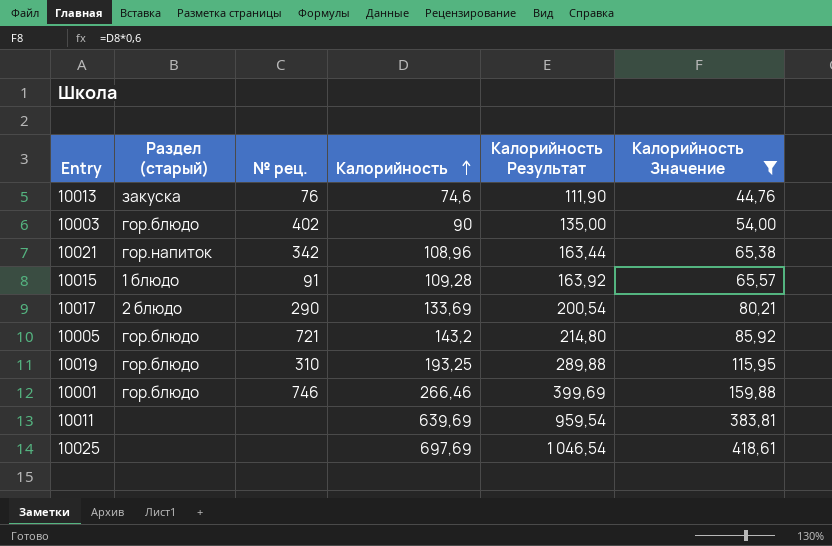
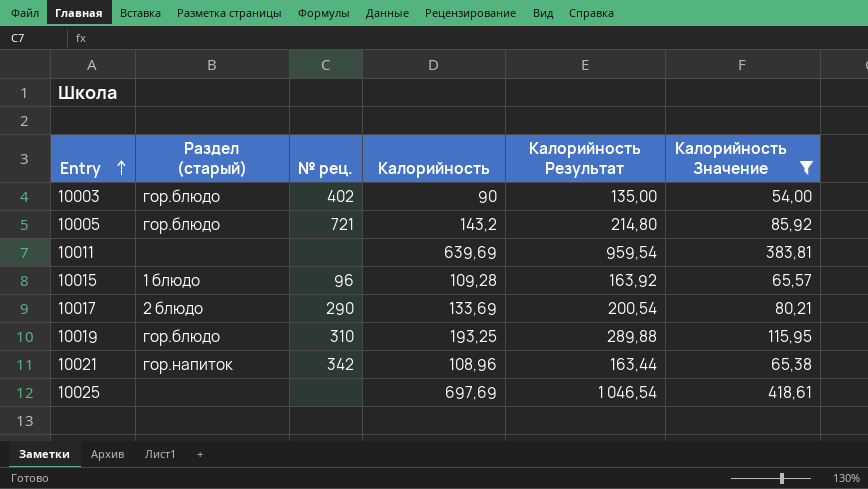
row order: Калорийность ascending -> Entry ascending
row 10013: закуска | 76 | 74,6 | 111,90 | 44,76 -> none
row 10001: гор.блюдо | 746 | 266,46 | 399,69 | 159,88 -> none
10015 | № рец.: 91 -> 96

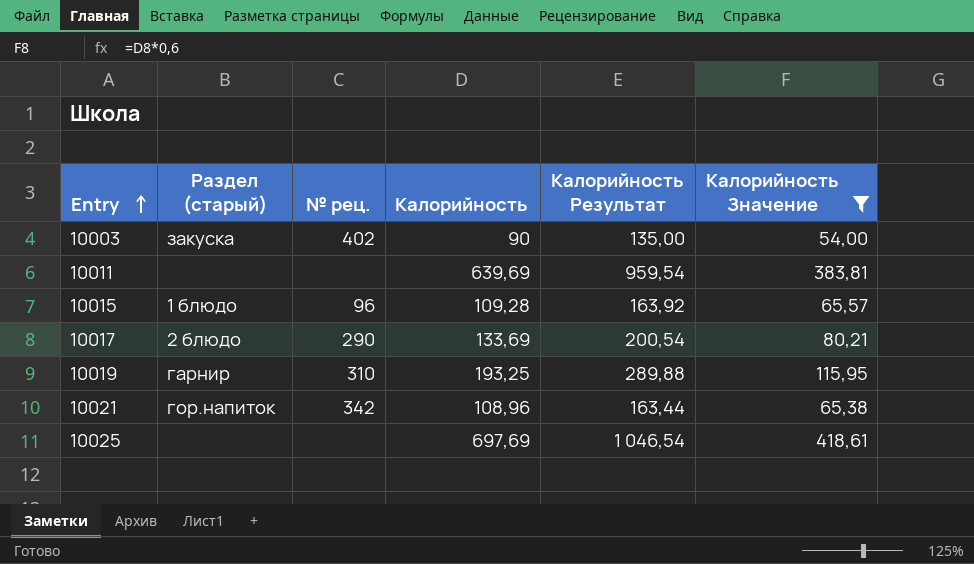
row 10005: гор.блюдо | 721 | 143,2 | 214,80 | 85,92 -> none
10003 | Раздел (старый): гор.блюдо -> закуска
10019 | Раздел (старый): гор.блюдо -> гарнир

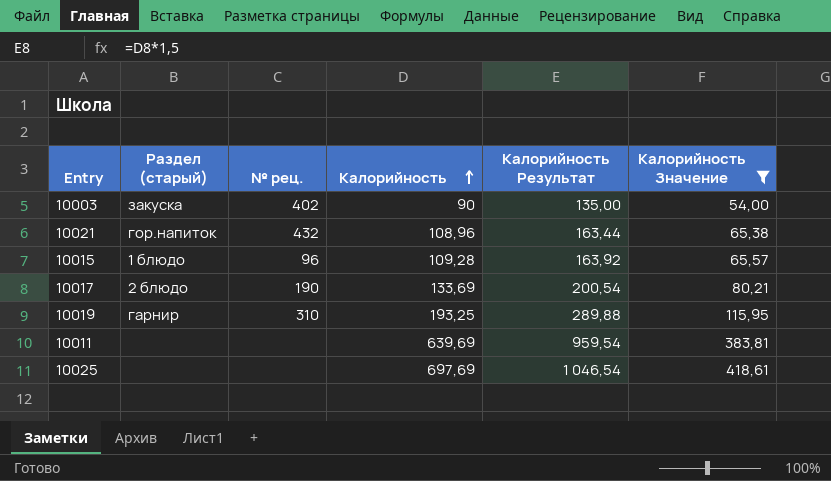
row order: Entry ascending -> Калорийность ascending
10021 | № рец.: 342 -> 432
10017 | № рец.: 290 -> 190

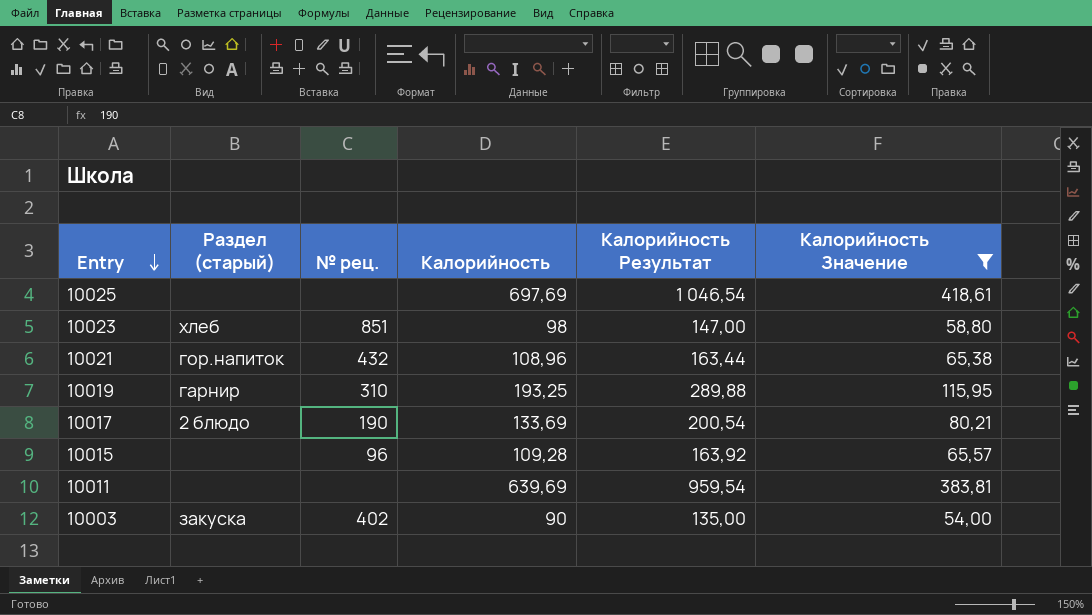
row order: Калорийность ascending -> Entry descending
row 10023: none -> хлеб | 851 | 98 | 147,00 | 58,80
10015 | Раздел (старый): 1 блюдо -> none

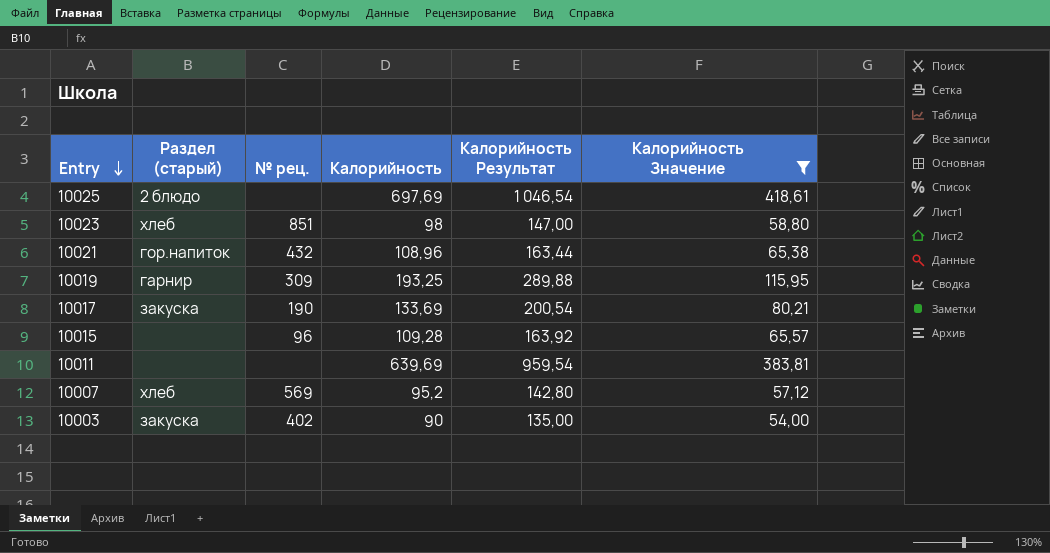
10025 | Раздел (старый): none -> 2 блюдо
10019 | № рец.: 310 -> 309
10017 | Раздел (старый): 2 блюдо -> закуска
row 10007: none -> хлеб | 569 | 95,2 | 142,80 | 57,12

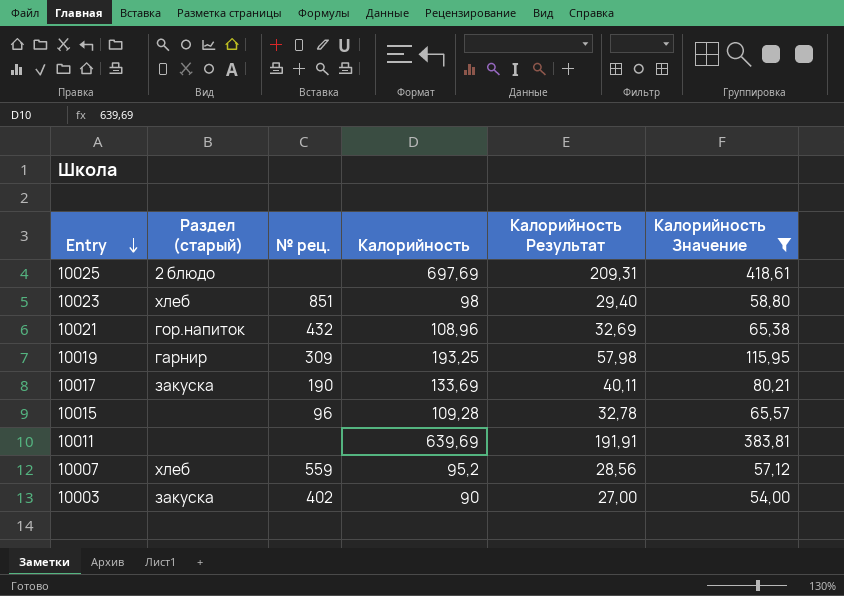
column Калорийность Результат | formula: [Калорийность] * 1,5 -> [Калорийность] * 0,3
10007 | № рец.: 569 -> 559

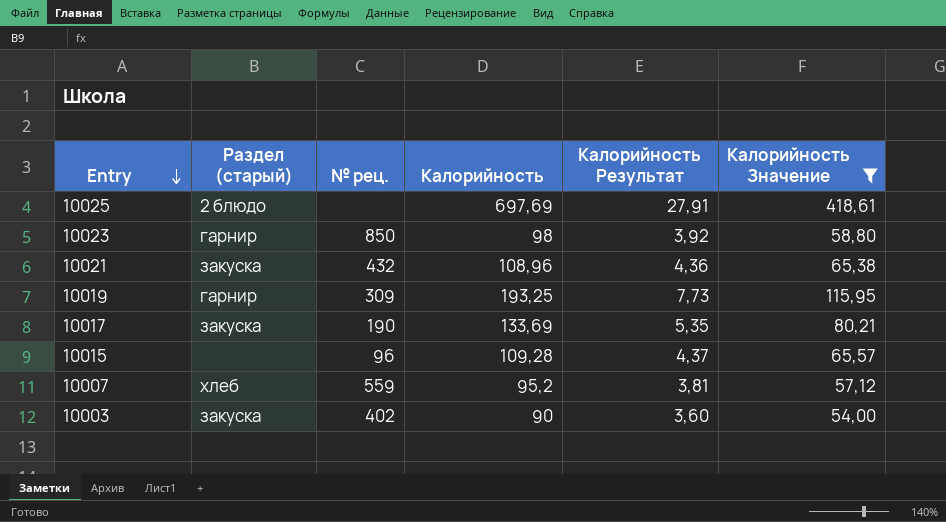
column Калорийность Результат | formula: [Калорийность] * 0,3 -> [Калорийность] * 0,04
row 10011: none | none | 639,69 | 191,91 | 383,81 -> none
10023 | Раздел (старый): хлеб -> гарнир
10023 | № рец.: 851 -> 850
10021 | Раздел (старый): гор.напиток -> закуска

